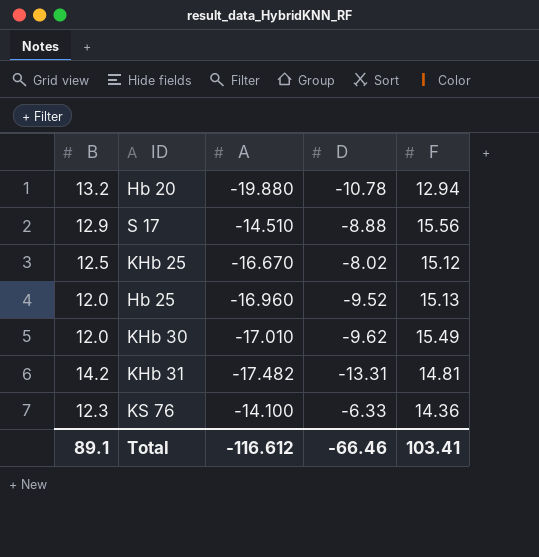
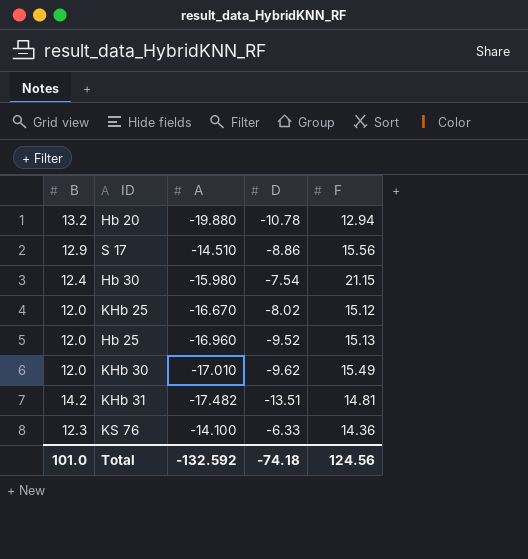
S 17 | D: -8.88 -> -8.86
row Hb 30: none -> 12.4 | -15.980 | -7.54 | 21.15
KHb 25 | B: 12.5 -> 12.0
KHb 31 | D: -13.31 -> -13.51
Total | B: 89.1 -> 101.0
Total | A: -116.612 -> -132.592
Total | D: -66.46 -> -74.18
Total | F: 103.41 -> 124.56

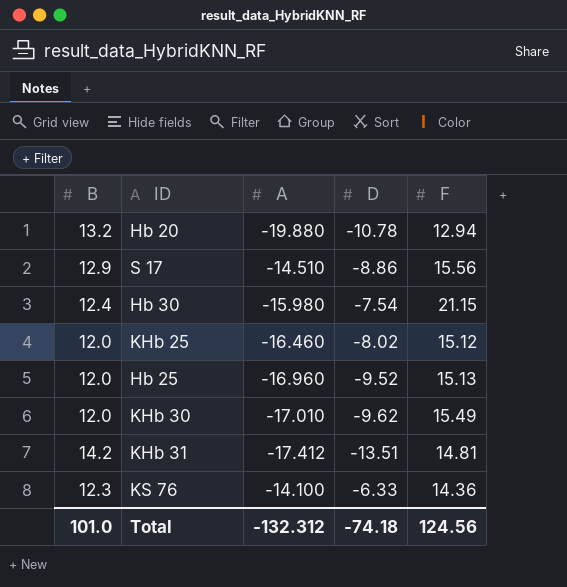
KHb 25 | A: -16.670 -> -16.460
KHb 31 | A: -17.482 -> -17.412
Total | A: -132.592 -> -132.312

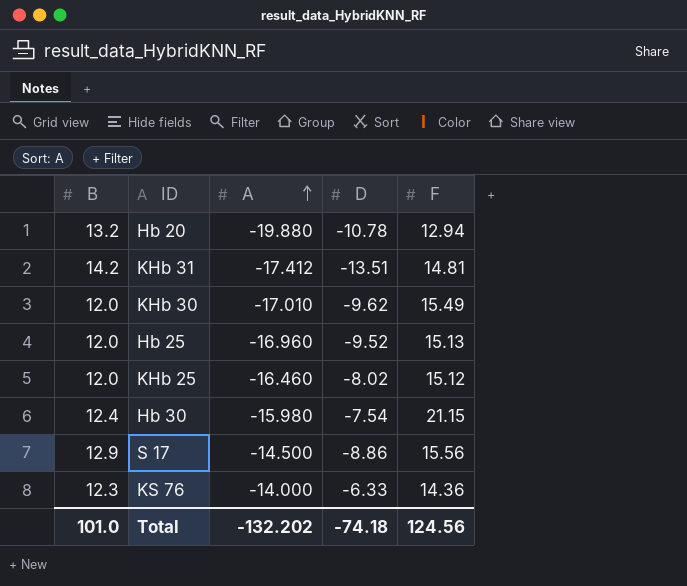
row order: none -> A ascending
S 17 | A: -14.510 -> -14.500
KS 76 | A: -14.100 -> -14.000
Total | A: -132.312 -> -132.202

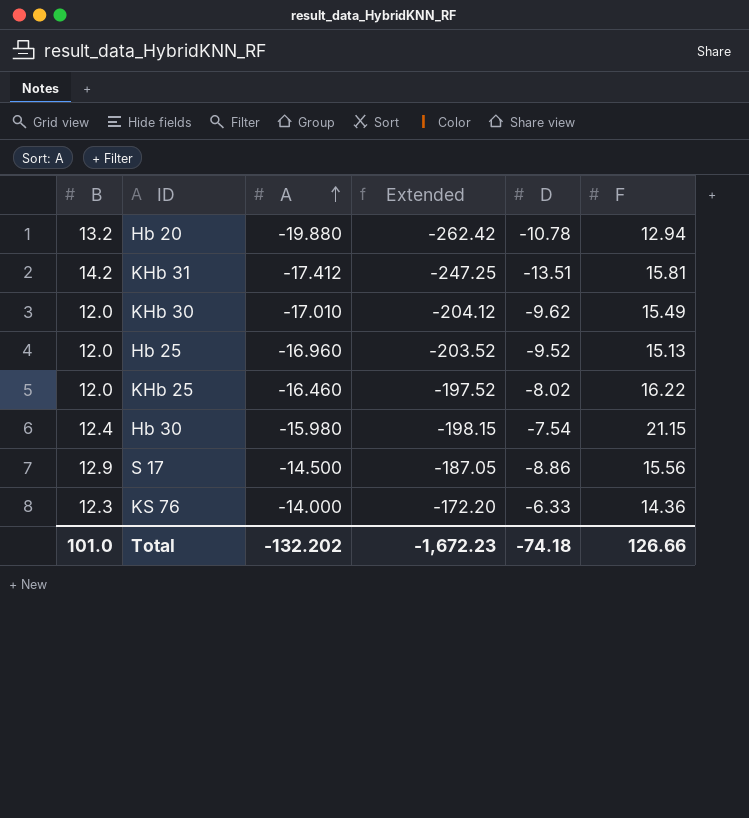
column Extended | formula: none -> [B] * [A]
KHb 31 | F: 14.81 -> 15.81
KHb 25 | F: 15.12 -> 16.22
Total | F: 124.56 -> 126.66

